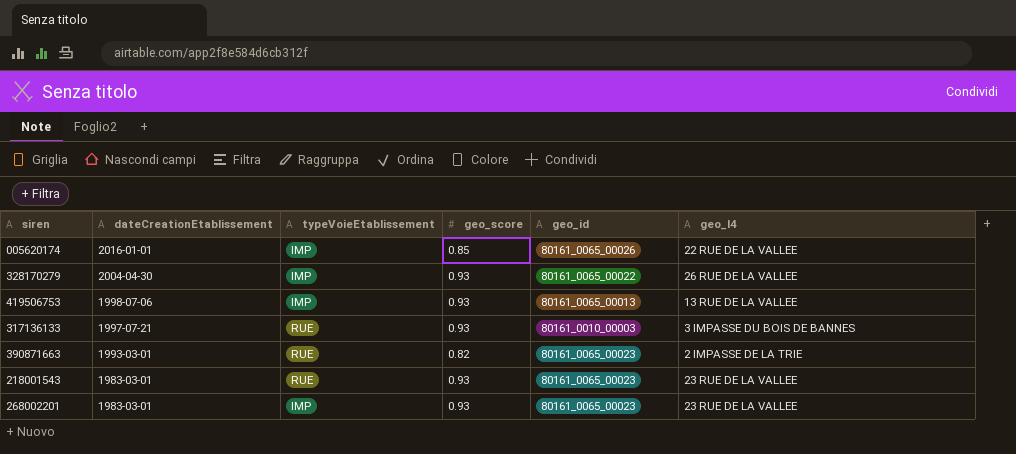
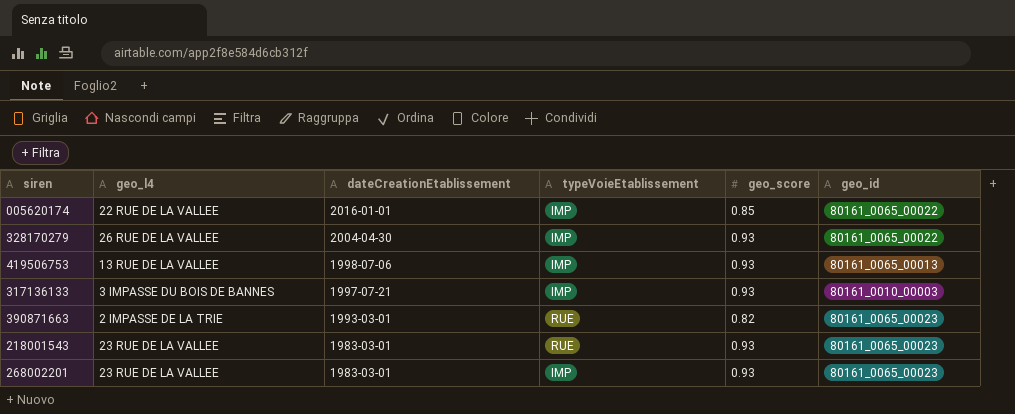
column geo_l4 | position: 6 -> 2
005620174 | geo_id: 80161_0065_00026 -> 80161_0065_00022
317136133 | typeVoieEtablissement: RUE -> IMP

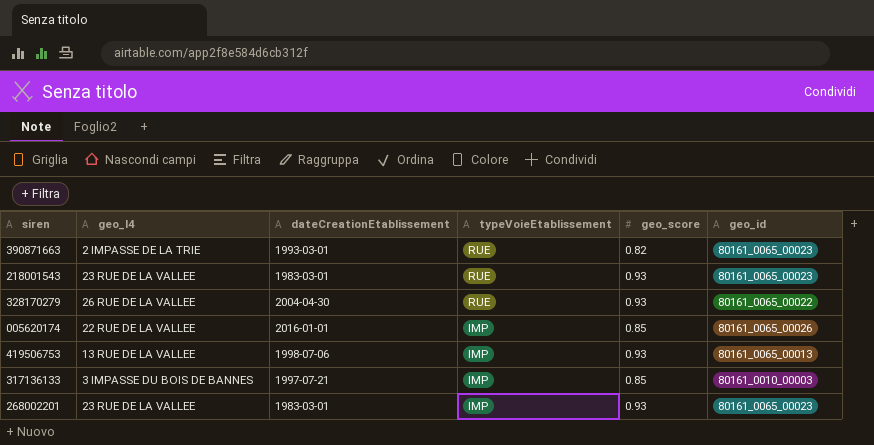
row order: dateCreationEtablissement descending -> typeVoieEtablissement descending
328170279 | typeVoieEtablissement: IMP -> RUE
005620174 | geo_id: 80161_0065_00022 -> 80161_0065_00026
317136133 | geo_score: 0.93 -> 0.85

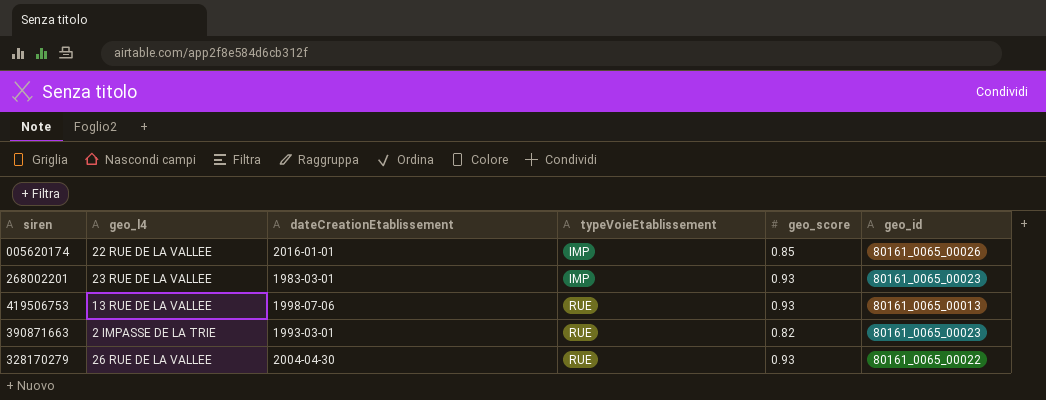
row order: typeVoieEtablissement descending -> typeVoieEtablissement ascending
row 218001543: 23 RUE DE LA VALLEE | 1983-03-01 | RUE | 0.93 | 80161_0065_00023 -> none
row 317136133: 3 IMPASSE DU BOIS DE BANNES | 1997-07-21 | IMP | 0.85 | 80161_0010_00003 -> none
419506753 | typeVoieEtablissement: IMP -> RUE

